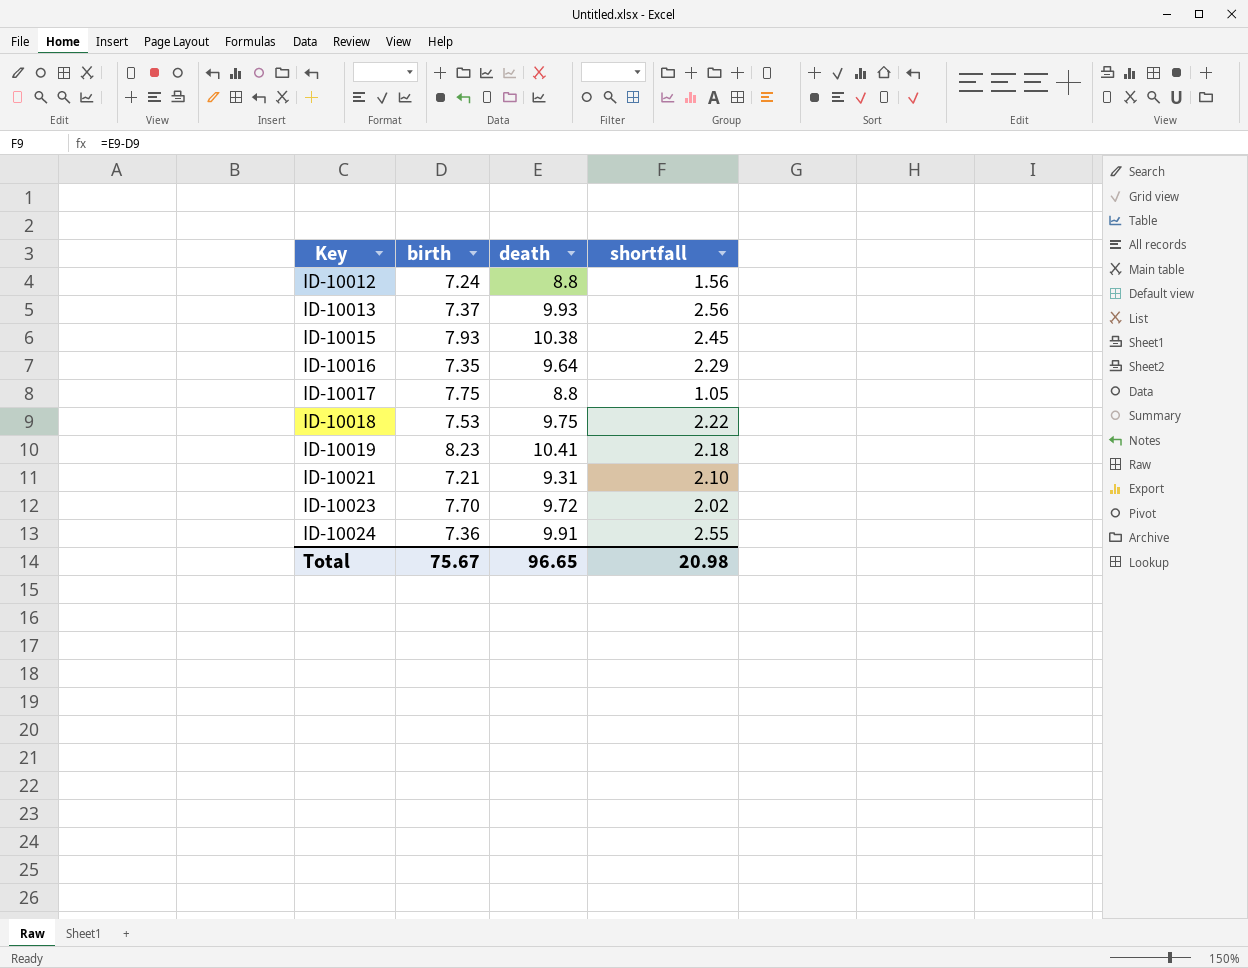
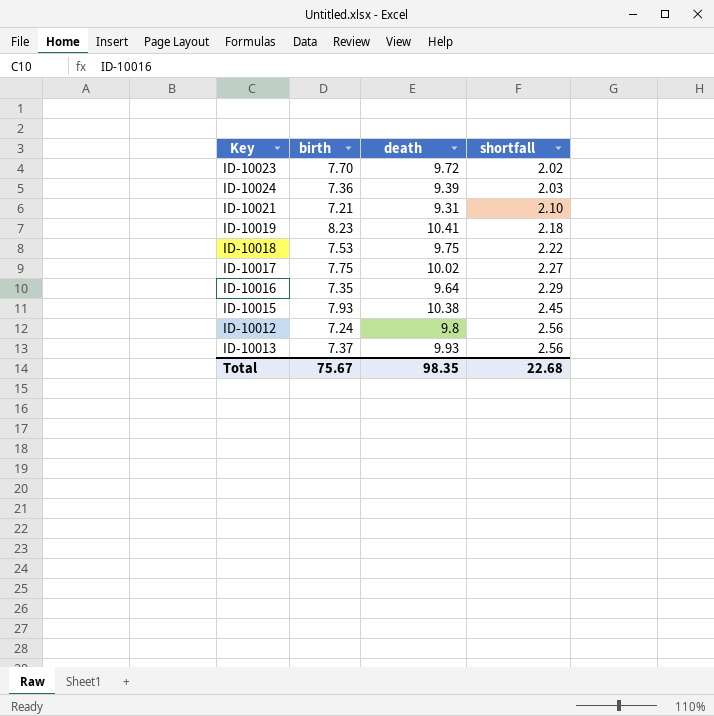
row order: Key ascending -> shortfall ascending
ID-10024 | death: 9.91 -> 9.39
ID-10024 | shortfall: 2.55 -> 2.03
ID-10017 | death: 8.8 -> 10.02
ID-10017 | shortfall: 1.05 -> 2.27
ID-10012 | death: 8.8 -> 9.8
ID-10012 | shortfall: 1.56 -> 2.56
Total | death: 96.65 -> 98.35
Total | shortfall: 20.98 -> 22.68

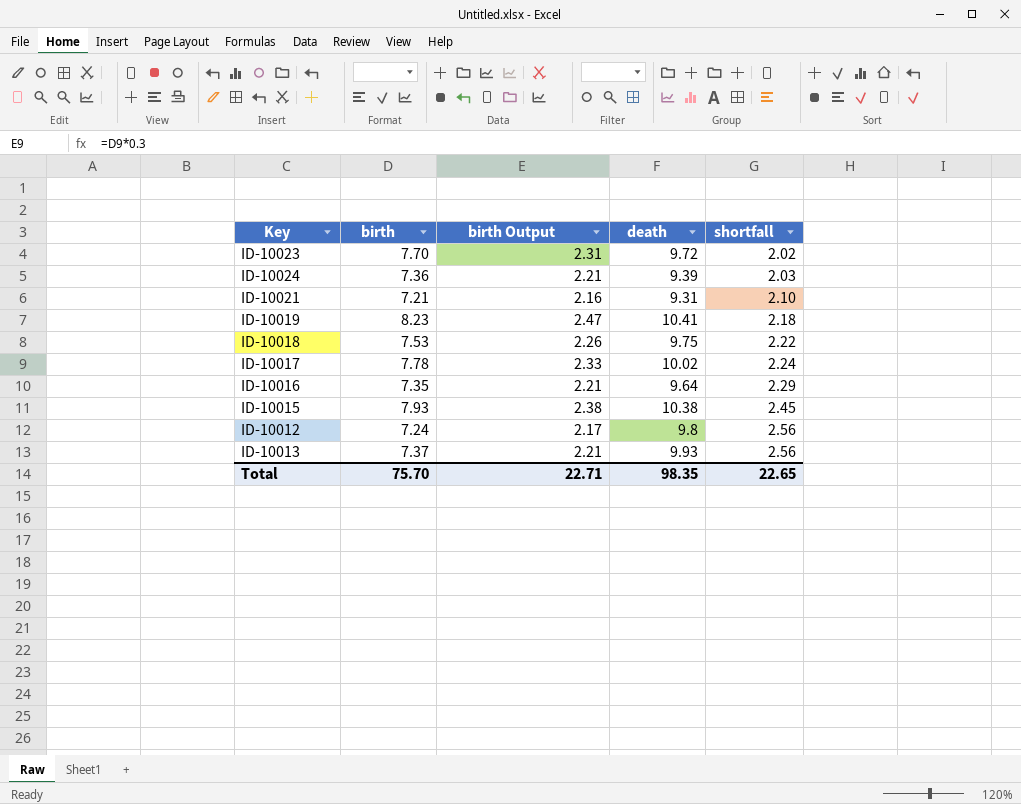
column birth Output | formula: none -> [birth] * 0.3
ID-10017 | birth: 7.75 -> 7.78
ID-10017 | shortfall: 2.27 -> 2.24
Total | birth: 75.67 -> 75.70
Total | shortfall: 22.68 -> 22.65

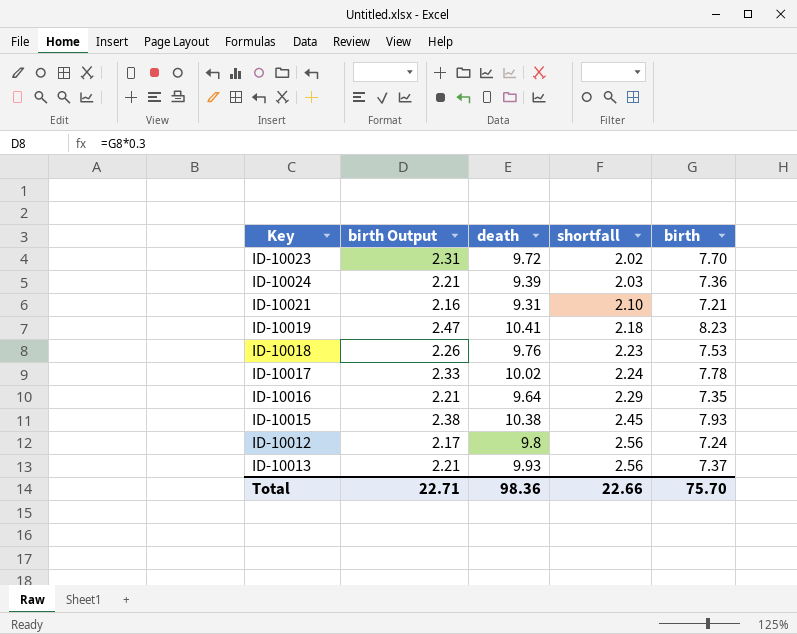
column birth | position: 2 -> 5
ID-10018 | death: 9.75 -> 9.76
ID-10018 | shortfall: 2.22 -> 2.23
Total | death: 98.35 -> 98.36
Total | shortfall: 22.65 -> 22.66

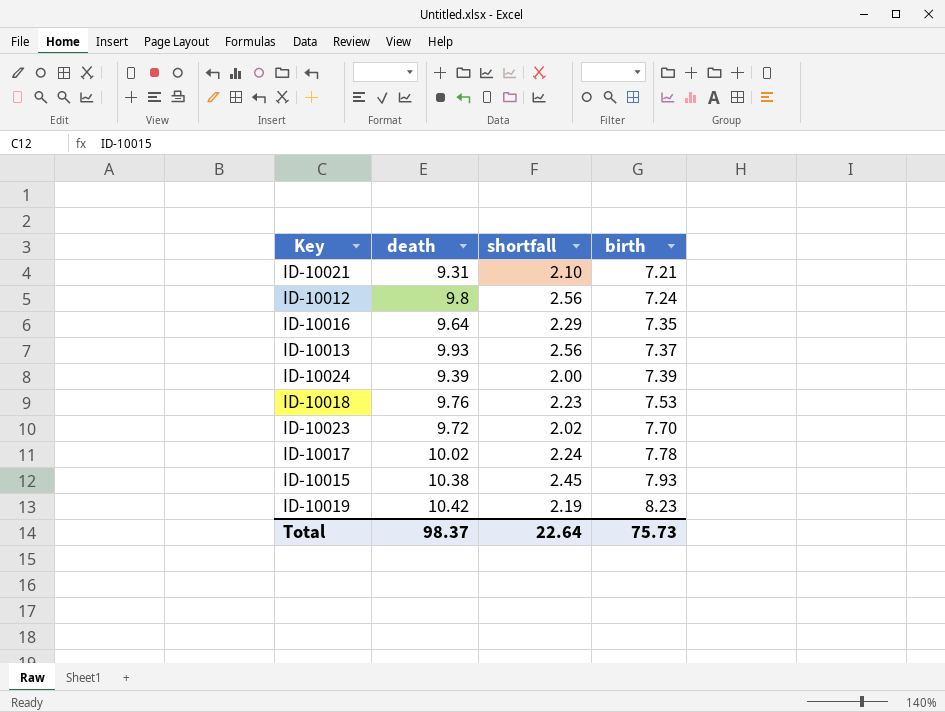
row order: shortfall ascending -> birth ascending
column birth Output | formula: [birth] * 0.3 -> none
ID-10024 | shortfall: 2.03 -> 2.00
ID-10024 | birth: 7.36 -> 7.39
ID-10019 | death: 10.41 -> 10.42
ID-10019 | shortfall: 2.18 -> 2.19
Total | death: 98.36 -> 98.37
Total | shortfall: 22.66 -> 22.64
Total | birth: 75.70 -> 75.73

